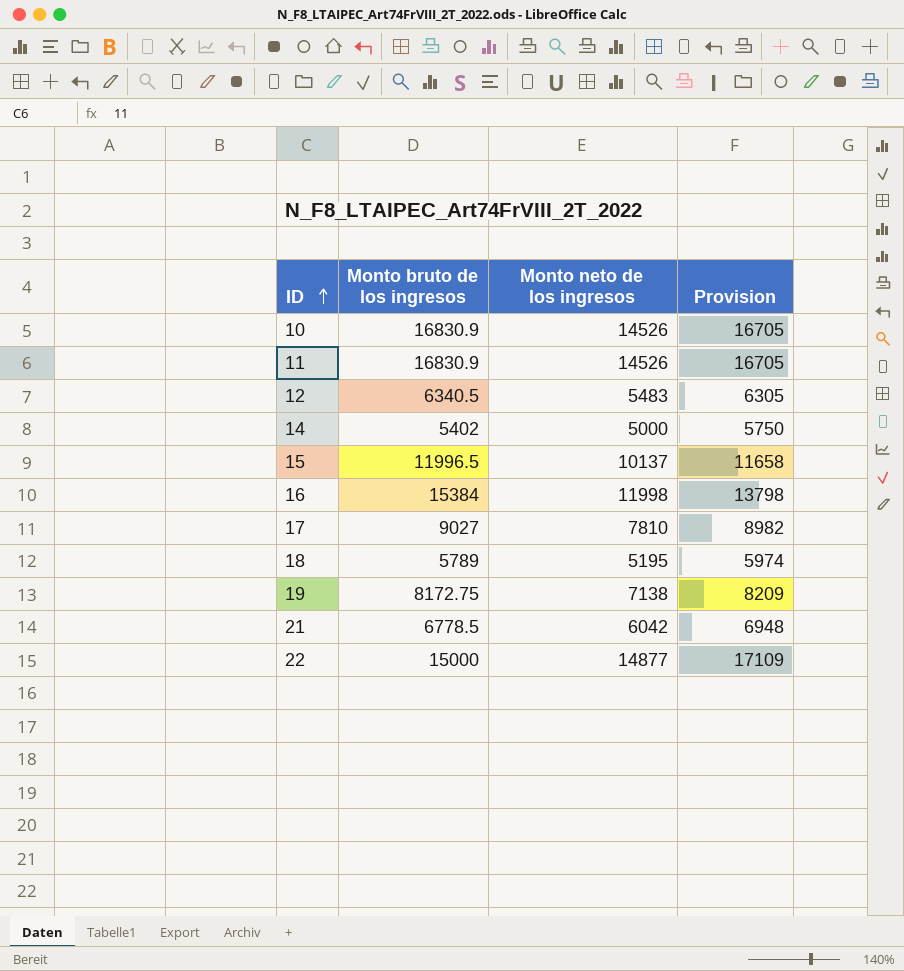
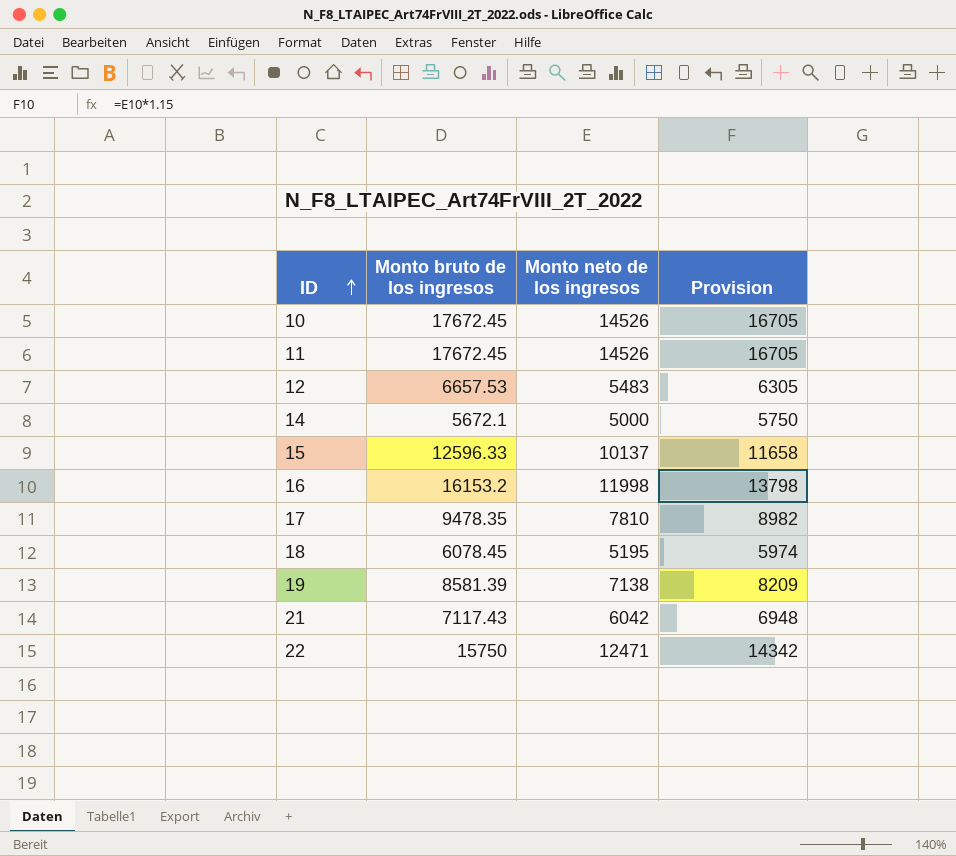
10 | Monto bruto de los ingresos: 16830.9 -> 17672.45
11 | Monto bruto de los ingresos: 16830.9 -> 17672.45
12 | Monto bruto de los ingresos: 6340.5 -> 6657.53
14 | Monto bruto de los ingresos: 5402 -> 5672.1
15 | Monto bruto de los ingresos: 11996.5 -> 12596.33
16 | Monto bruto de los ingresos: 15384 -> 16153.2
17 | Monto bruto de los ingresos: 9027 -> 9478.35
18 | Monto bruto de los ingresos: 5789 -> 6078.45
19 | Monto bruto de los ingresos: 8172.75 -> 8581.39
21 | Monto bruto de los ingresos: 6778.5 -> 7117.43
22 | Monto bruto de los ingresos: 15000 -> 15750
22 | Monto neto de los ingresos: 14877 -> 12471
22 | Provision: 17109 -> 14342

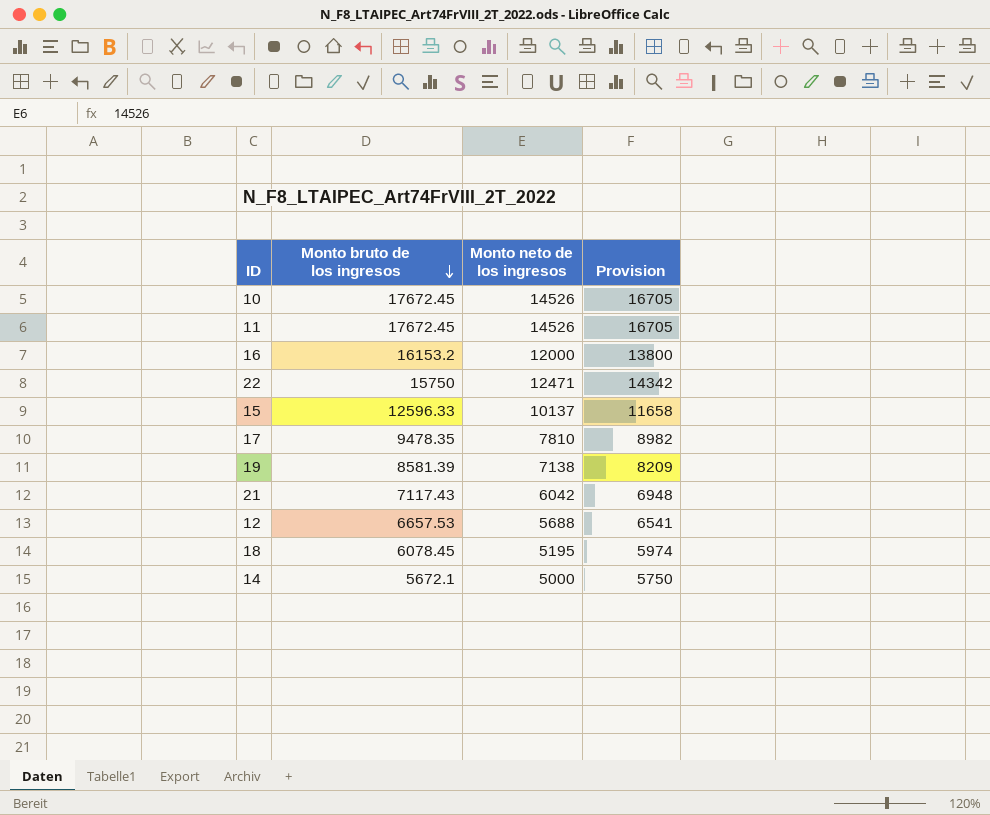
row order: ID ascending -> Monto bruto de los ingresos descending
16 | Monto neto de los ingresos: 11998 -> 12000
16 | Provision: 13798 -> 13800
12 | Monto neto de los ingresos: 5483 -> 5688
12 | Provision: 6305 -> 6541

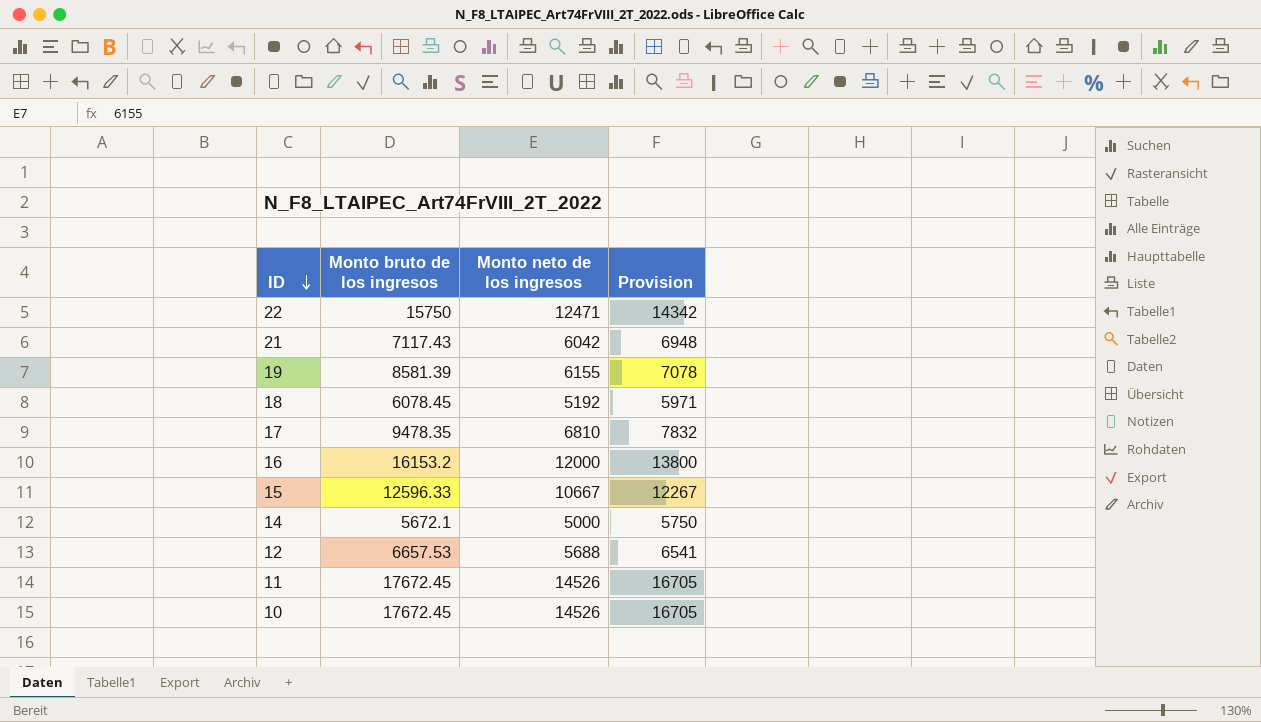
row order: Monto bruto de los ingresos descending -> ID descending
19 | Monto neto de los ingresos: 7138 -> 6155
19 | Provision: 8209 -> 7078
18 | Monto neto de los ingresos: 5195 -> 5192
18 | Provision: 5974 -> 5971
17 | Monto neto de los ingresos: 7810 -> 6810
17 | Provision: 8982 -> 7832
15 | Monto neto de los ingresos: 10137 -> 10667
15 | Provision: 11658 -> 12267

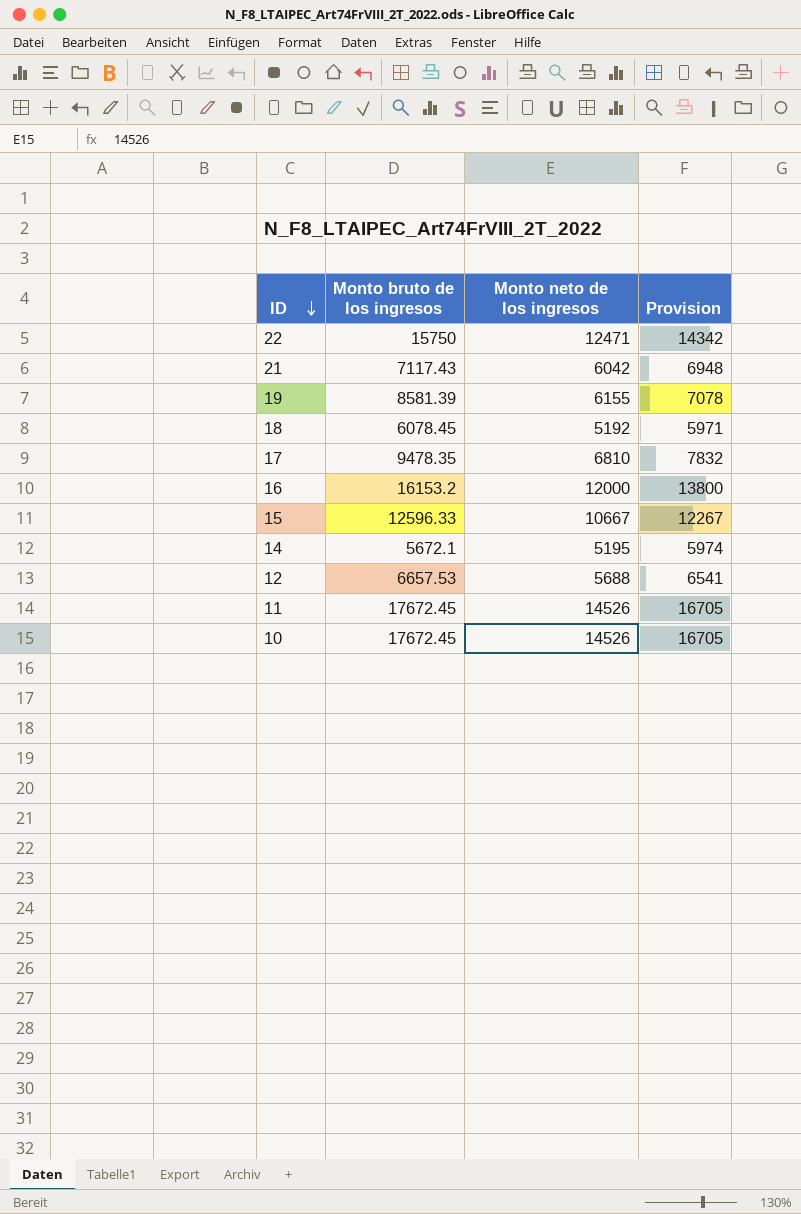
14 | Monto neto de los ingresos: 5000 -> 5195
14 | Provision: 5750 -> 5974

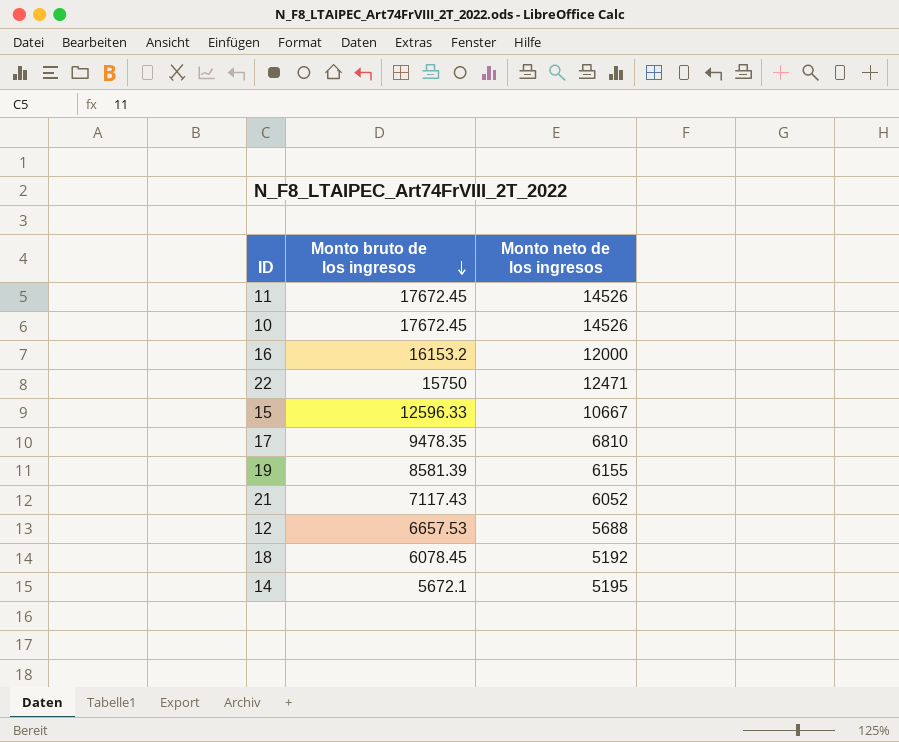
row order: ID descending -> Monto bruto de los ingresos descending
column Provision | formula: [Monto neto de los ingresos] * 1.15 -> none
21 | Monto neto de los ingresos: 6042 -> 6052

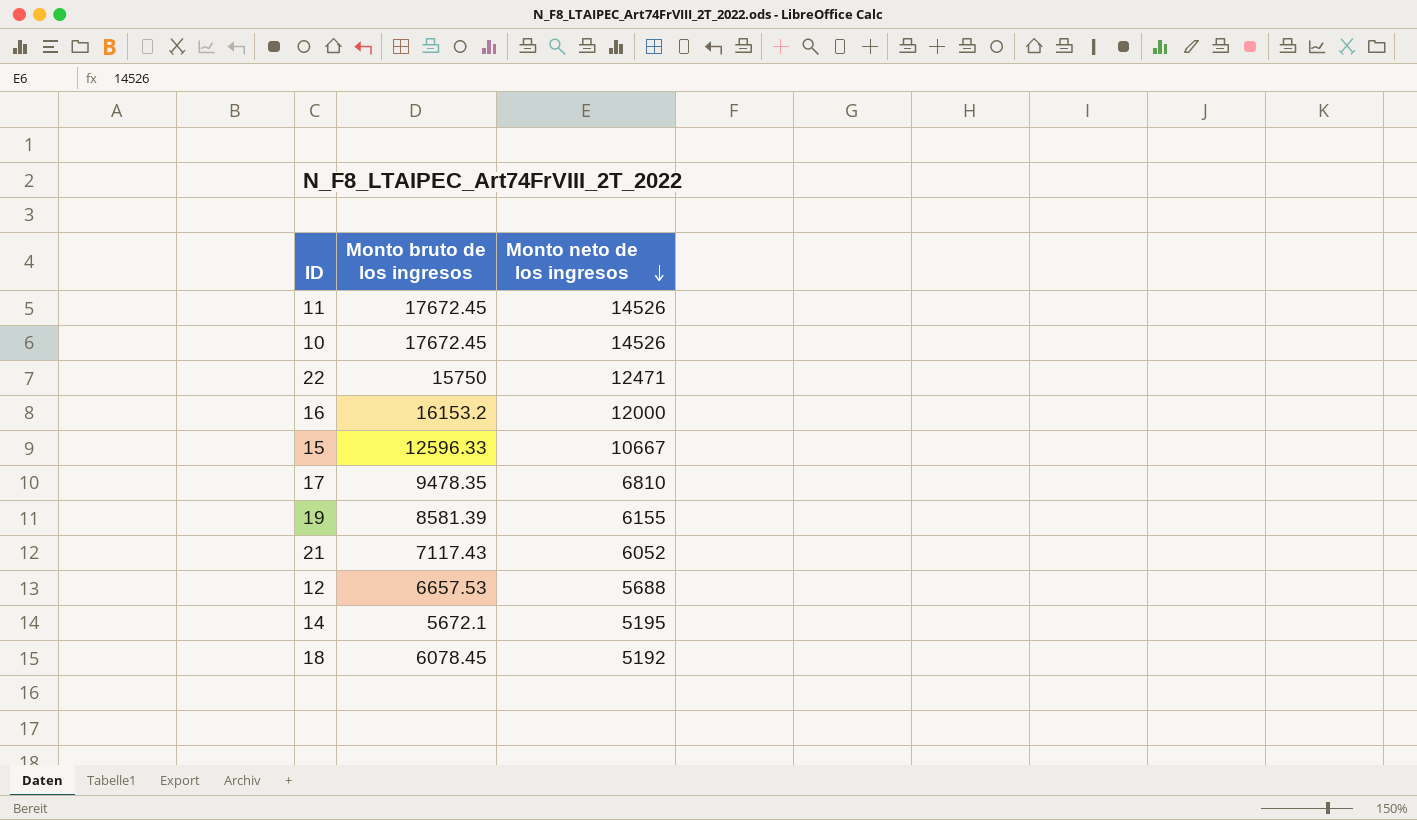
row order: Monto bruto de los ingresos descending -> Monto neto de los ingresos descending

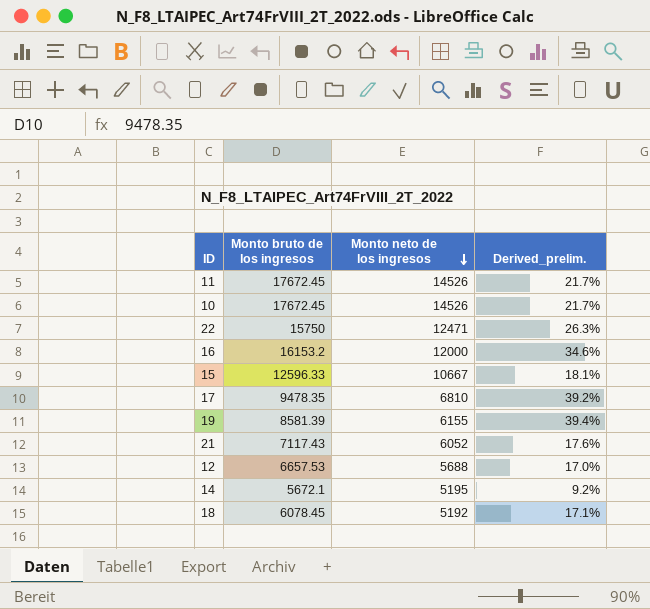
column Derived_prelim. | formula: none -> ([Monto bruto de los ingresos] - [Monto neto de los ingresos]) / [Monto neto de los ingresos]

